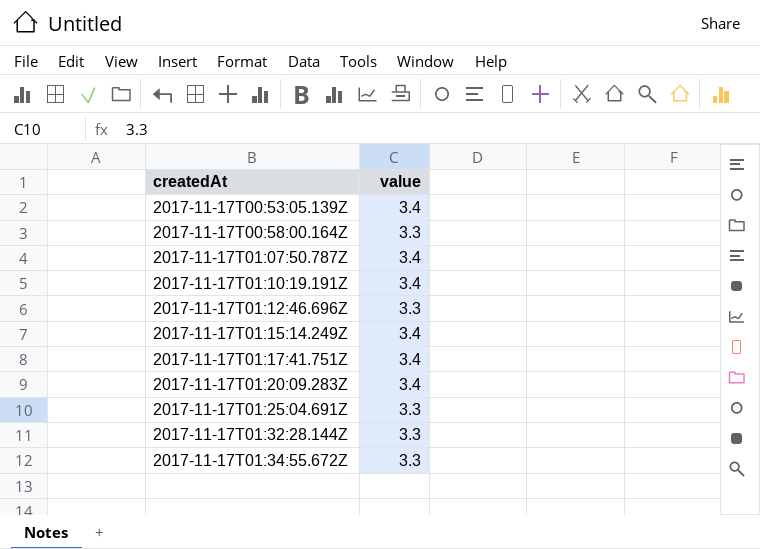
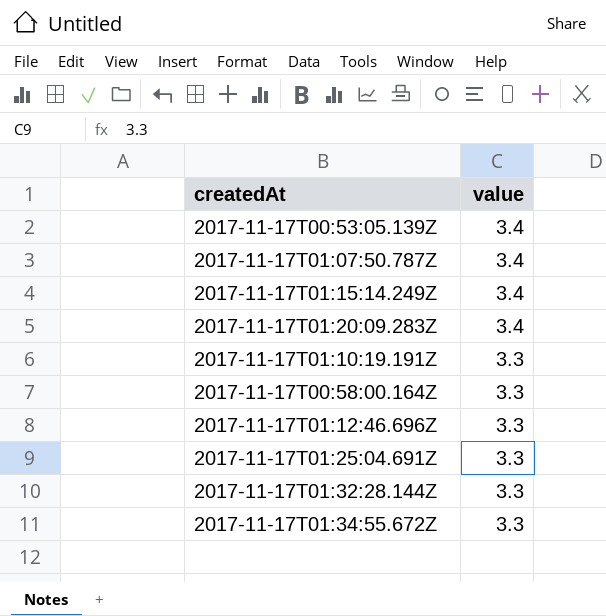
row order: createdAt ascending -> value descending
row 2017-11-17T01:17:41.751Z: 3.4 -> none
2017-11-17T01:10:19.191Z | value: 3.4 -> 3.3

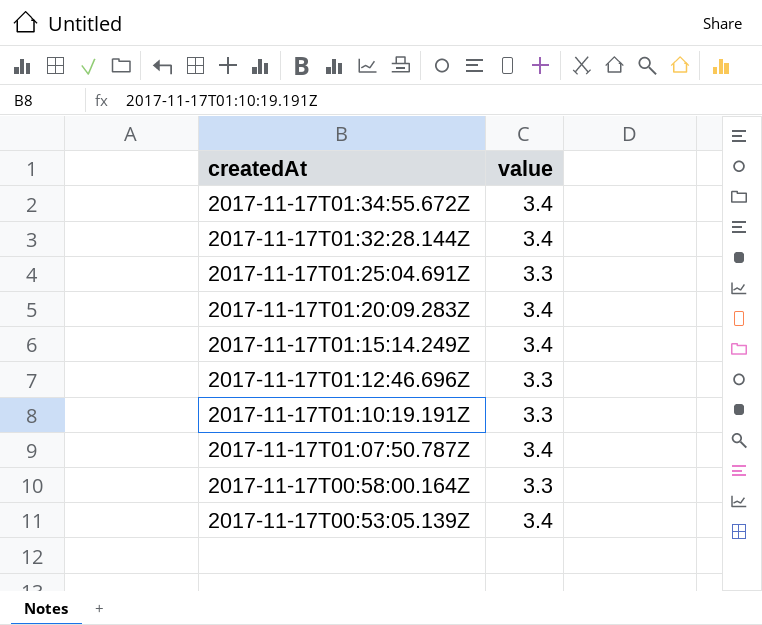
row order: value descending -> createdAt descending
2017-11-17T01:34:55.672Z | value: 3.3 -> 3.4
2017-11-17T01:32:28.144Z | value: 3.3 -> 3.4

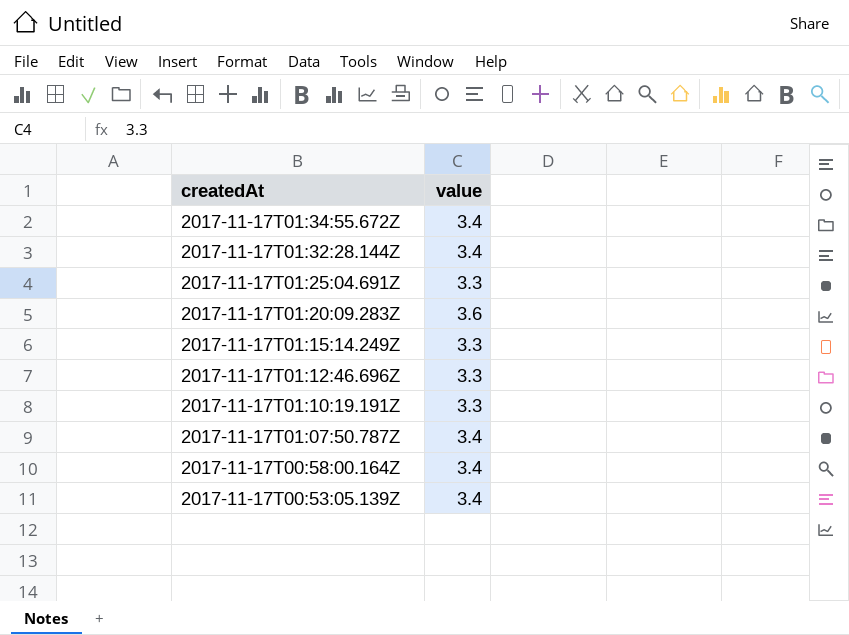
2017-11-17T01:20:09.283Z | value: 3.4 -> 3.6
2017-11-17T01:15:14.249Z | value: 3.4 -> 3.3
2017-11-17T00:58:00.164Z | value: 3.3 -> 3.4

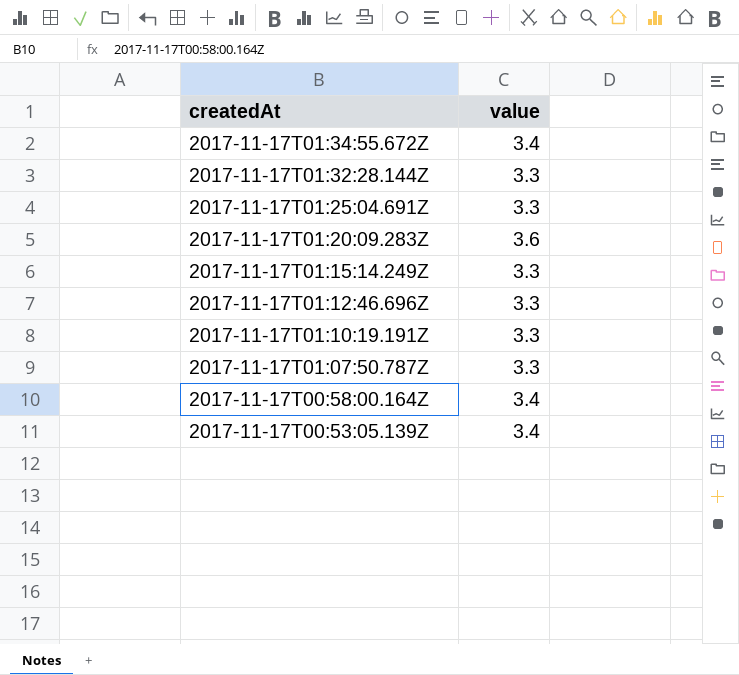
2017-11-17T01:32:28.144Z | value: 3.4 -> 3.3
2017-11-17T01:07:50.787Z | value: 3.4 -> 3.3

